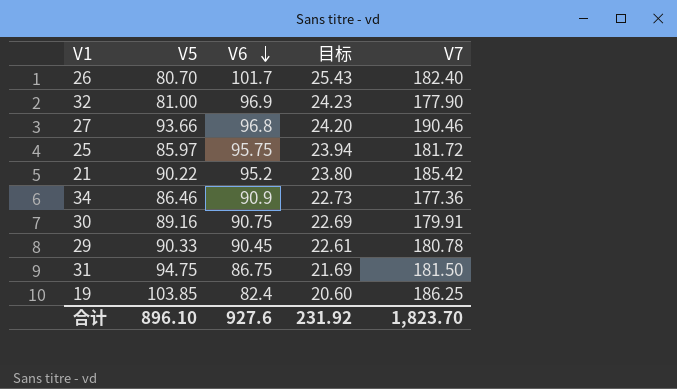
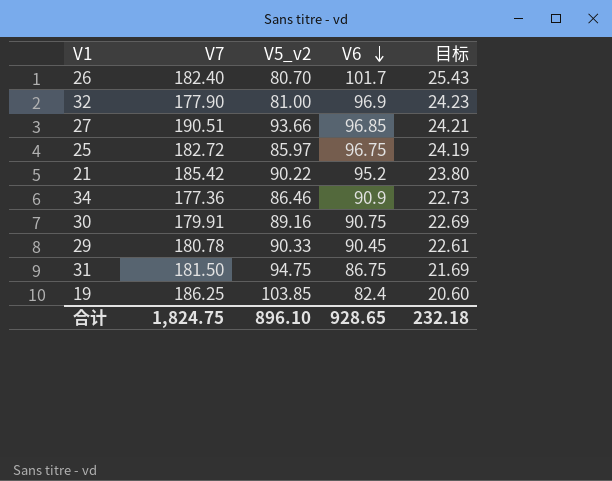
column V7 | position: 5 -> 2
column name: V5 -> V5_v2
27 | V7: 190.46 -> 190.51
27 | V6: 96.8 -> 96.85
27 | 目标: 24.20 -> 24.21
25 | V7: 181.72 -> 182.72
25 | V6: 95.75 -> 96.75
25 | 目标: 23.94 -> 24.19
合计 | V7: 1,823.70 -> 1,824.75
合计 | V6: 927.6 -> 928.65
合计 | 目标: 231.92 -> 232.18

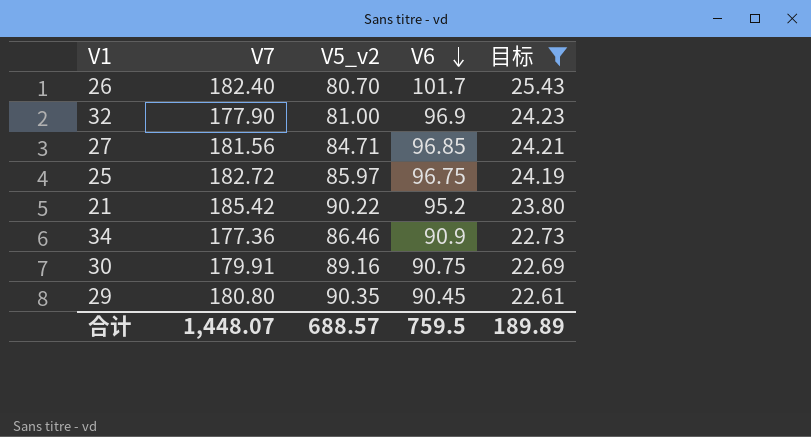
filter: none -> 目标 >= 22.61
27 | V7: 190.51 -> 181.56
27 | V5_v2: 93.66 -> 84.71
29 | V7: 180.78 -> 180.80
29 | V5_v2: 90.33 -> 90.35
合计 | V7: 1,824.75 -> 1,448.07
合计 | V5_v2: 896.10 -> 688.57
合计 | V6: 928.65 -> 759.5
合计 | 目标: 232.18 -> 189.89

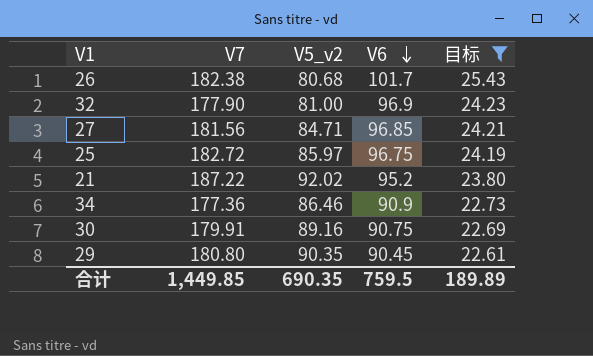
26 | V7: 182.40 -> 182.38
26 | V5_v2: 80.70 -> 80.68
21 | V7: 185.42 -> 187.22
21 | V5_v2: 90.22 -> 92.02
合计 | V7: 1,448.07 -> 1,449.85
合计 | V5_v2: 688.57 -> 690.35

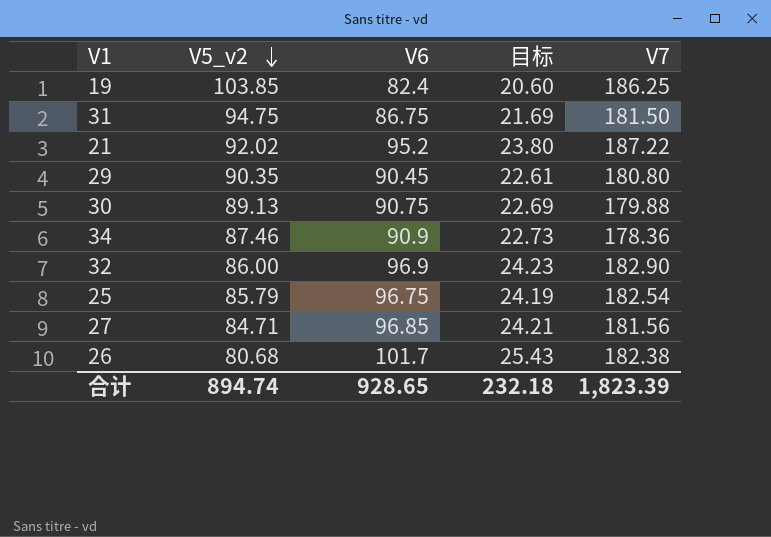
filter: 目标 >= 22.61 -> none
row order: V6 descending -> V5_v2 descending
column V7 | position: 2 -> 5
30 | V5_v2: 89.16 -> 89.13
30 | V7: 179.91 -> 179.88
34 | V5_v2: 86.46 -> 87.46
34 | V7: 177.36 -> 178.36
32 | V5_v2: 81.00 -> 86.00
32 | V7: 177.90 -> 182.90
25 | V5_v2: 85.97 -> 85.79
25 | V7: 182.72 -> 182.54
合计 | V5_v2: 690.35 -> 894.74
合计 | V6: 759.5 -> 928.65
合计 | 目标: 189.89 -> 232.18
合计 | V7: 1,449.85 -> 1,823.39

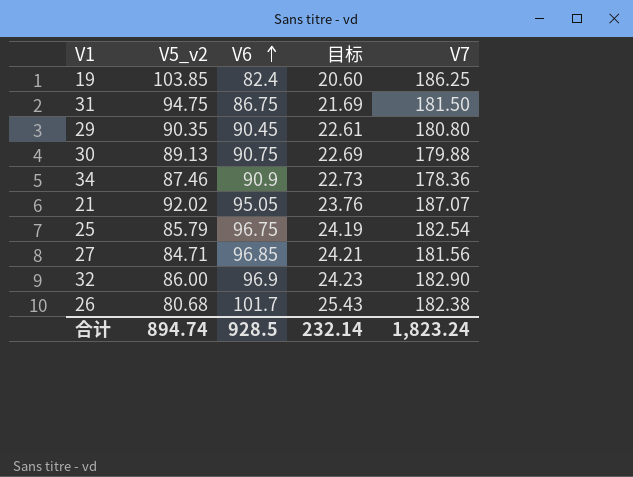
row order: V5_v2 descending -> V6 ascending
21 | V6: 95.2 -> 95.05
21 | 目标: 23.80 -> 23.76
21 | V7: 187.22 -> 187.07
合计 | V6: 928.65 -> 928.5
合计 | 目标: 232.18 -> 232.14
合计 | V7: 1,823.39 -> 1,823.24

